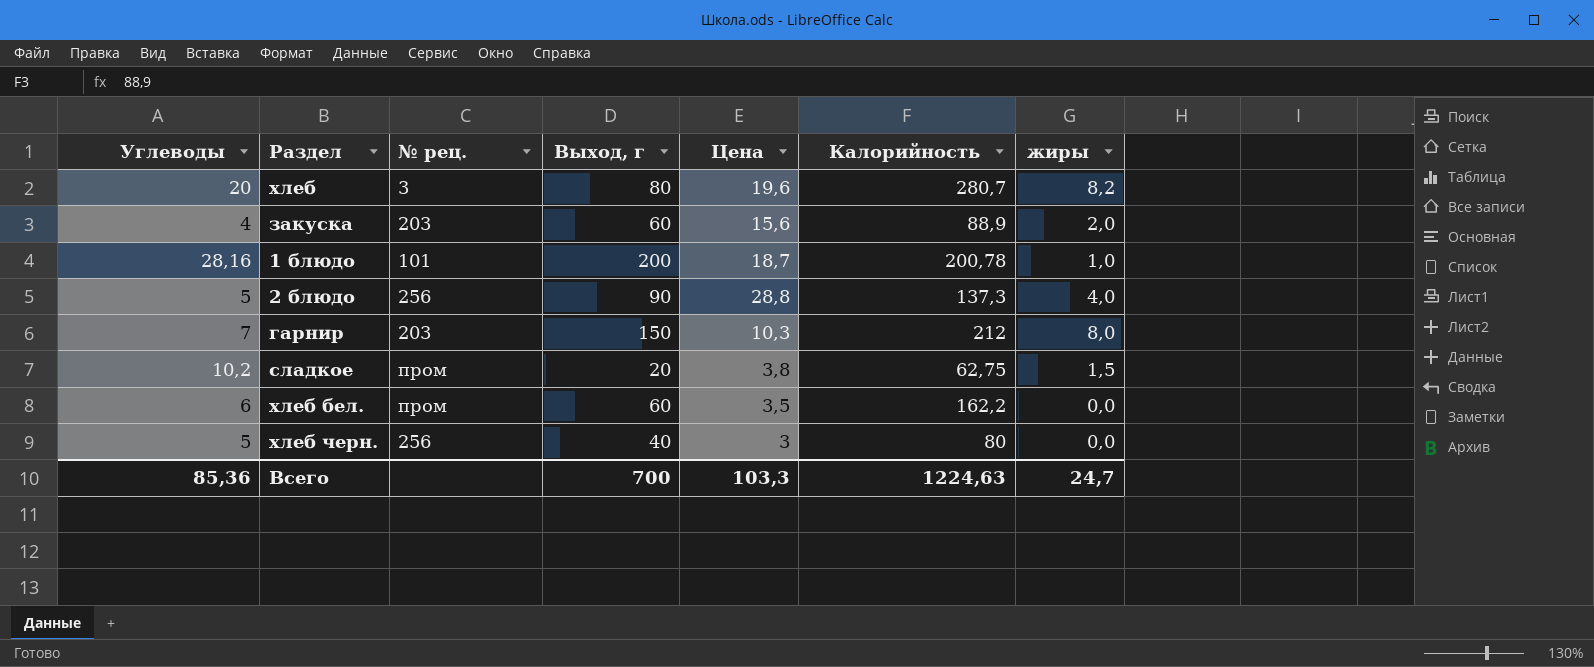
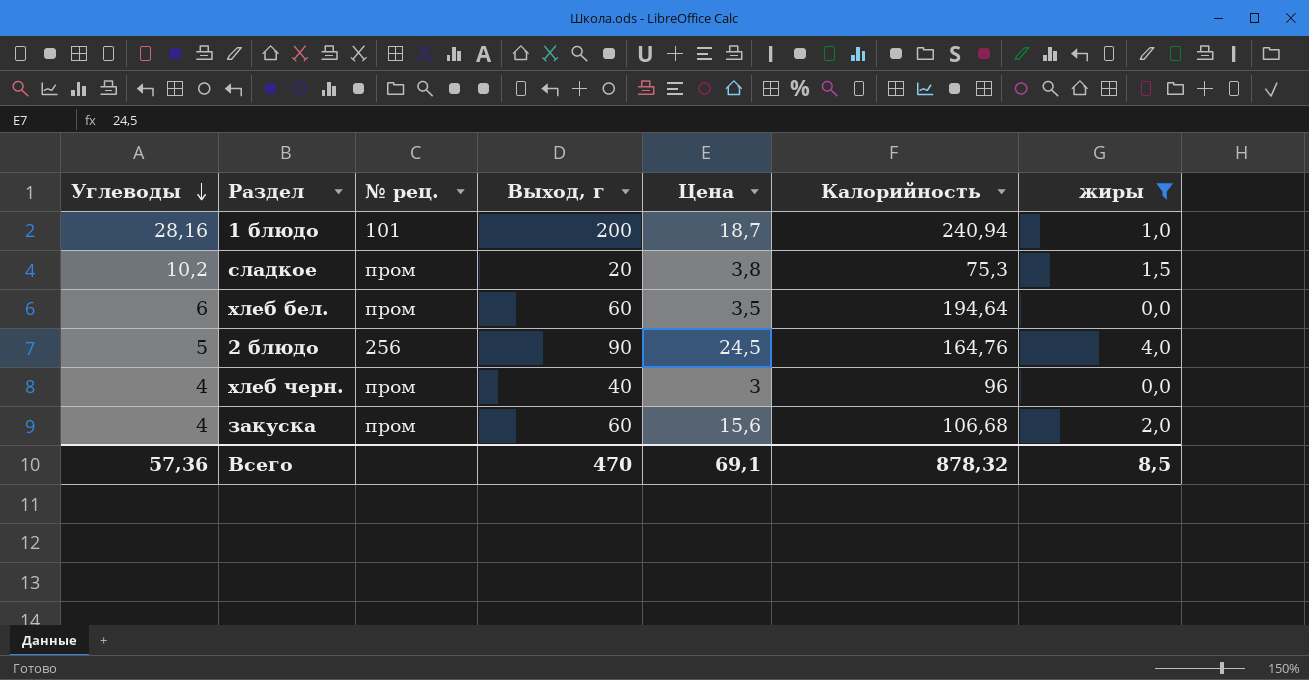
filter: none -> жиры <= 4,0
row order: none -> Углеводы descending
1 блюдо | Калорийность: 200,78 -> 240,94
сладкое | Калорийность: 62,75 -> 75,3
хлеб бел. | Калорийность: 162,2 -> 194,64
2 блюдо | Цена: 28,8 -> 24,5
2 блюдо | Калорийность: 137,3 -> 164,76
хлеб черн. | Углеводы: 5 -> 4
хлеб черн. | № рец.: 256 -> пром
хлеб черн. | Калорийность: 80 -> 96
закуска | № рец.: 203 -> пром
закуска | Калорийность: 88,9 -> 106,68
Всего | Углеводы: 85,36 -> 57,36
Всего | Выход, г: 700 -> 470
Всего | Цена: 103,3 -> 69,1
Всего | Калорийность: 1224,63 -> 878,32
Всего | жиры: 24,7 -> 8,5

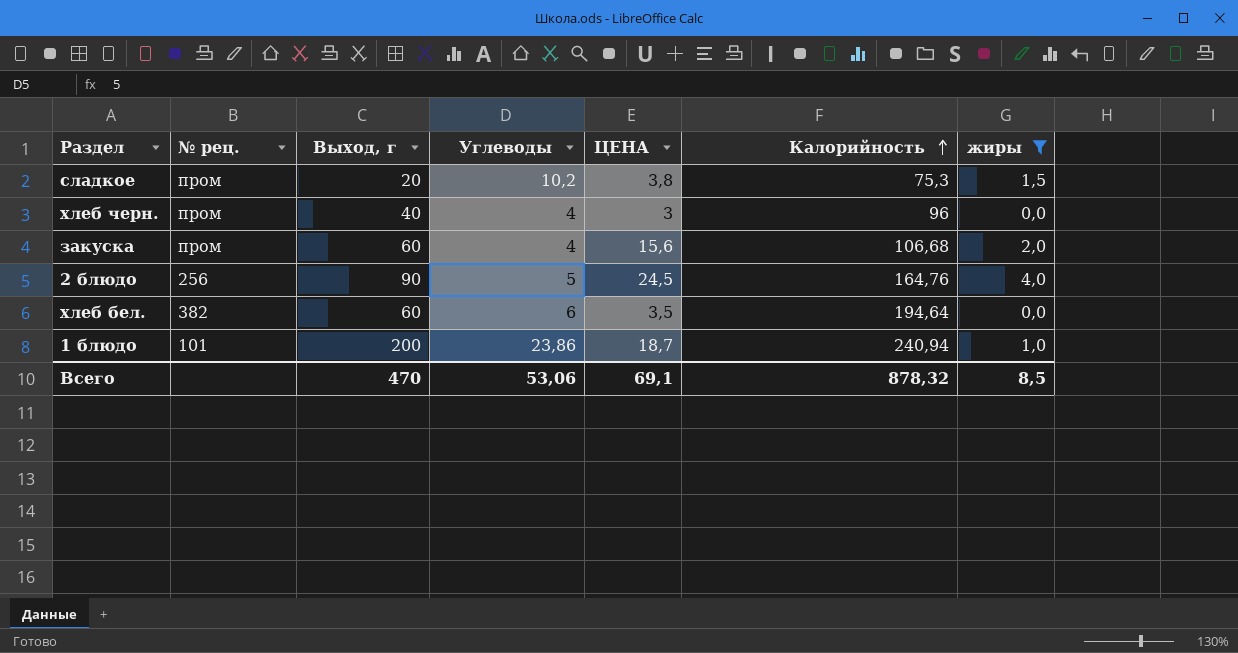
row order: Углеводы descending -> Калорийность ascending
column Углеводы | position: 1 -> 4
column name: Цена -> ЦЕНА
хлеб бел. | № рец.: пром -> 382
1 блюдо | Углеводы: 28,16 -> 23,86
Всего | Углеводы: 57,36 -> 53,06

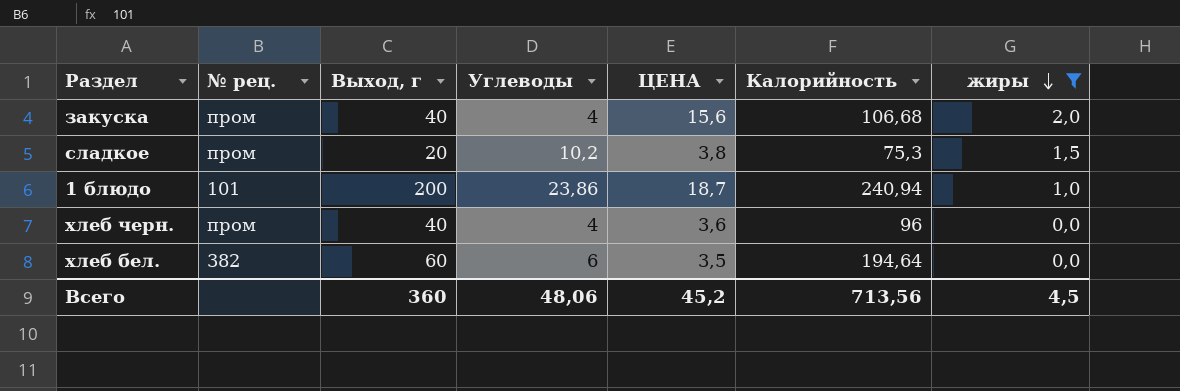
row order: Калорийность ascending -> жиры descending
row 2 блюдо: 256 | 90 | 5 | 24,5 | 164,76 | 4,0 -> none
закуска | Выход, г: 60 -> 40
хлеб черн. | ЦЕНА: 3 -> 3,6
Всего | Выход, г: 470 -> 360
Всего | Углеводы: 53,06 -> 48,06
Всего | ЦЕНА: 69,1 -> 45,2
Всего | Калорийность: 878,32 -> 713,56
Всего | жиры: 8,5 -> 4,5

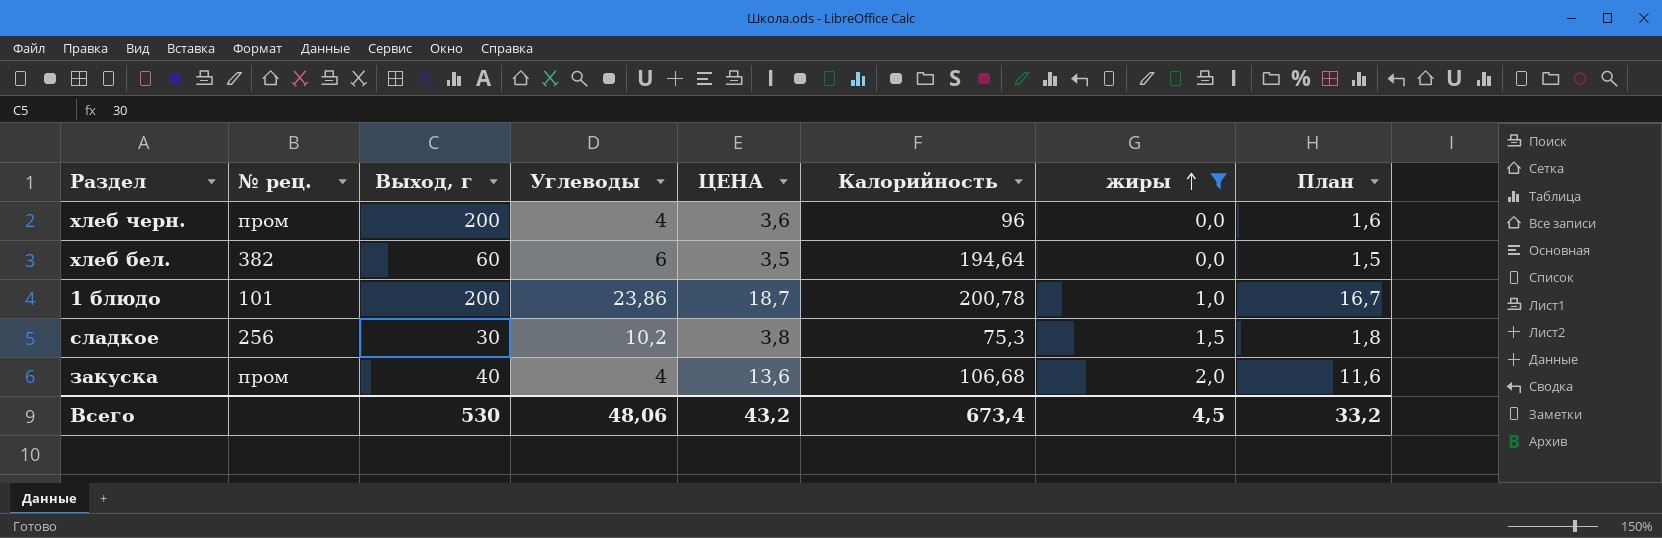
row order: жиры descending -> жиры ascending
column План | formula: none -> [ЦЕНА] - 2
хлеб черн. | Выход, г: 40 -> 200
1 блюдо | Калорийность: 240,94 -> 200,78
сладкое | № рец.: пром -> 256
сладкое | Выход, г: 20 -> 30
закуска | ЦЕНА: 15,6 -> 13,6
Всего | Выход, г: 360 -> 530
Всего | ЦЕНА: 45,2 -> 43,2
Всего | Калорийность: 713,56 -> 673,4

